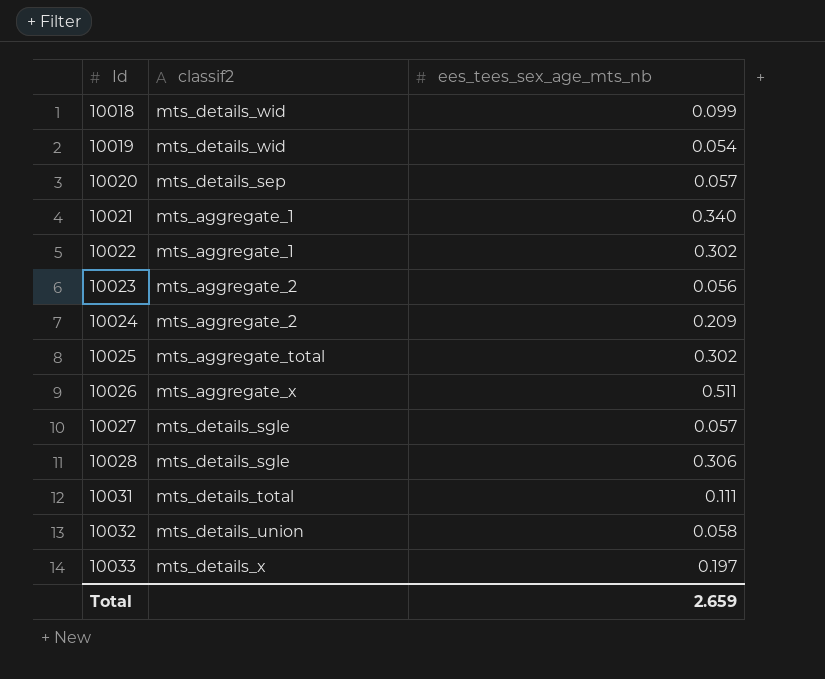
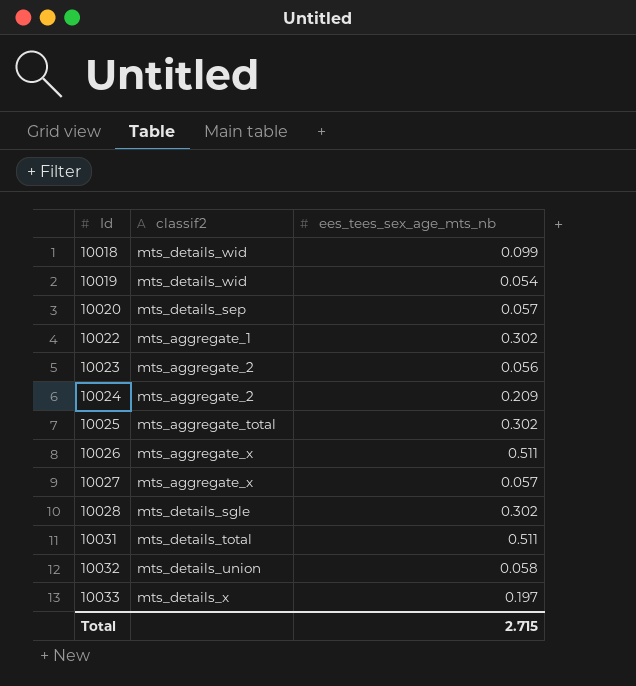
row 10021: mts_aggregate_1 | 0.340 -> none
10027 | classif2: mts_details_sgle -> mts_aggregate_x
10028 | ees_tees_sex_age_mts_nb: 0.306 -> 0.302
10031 | ees_tees_sex_age_mts_nb: 0.111 -> 0.511
Total | ees_tees_sex_age_mts_nb: 2.659 -> 2.715

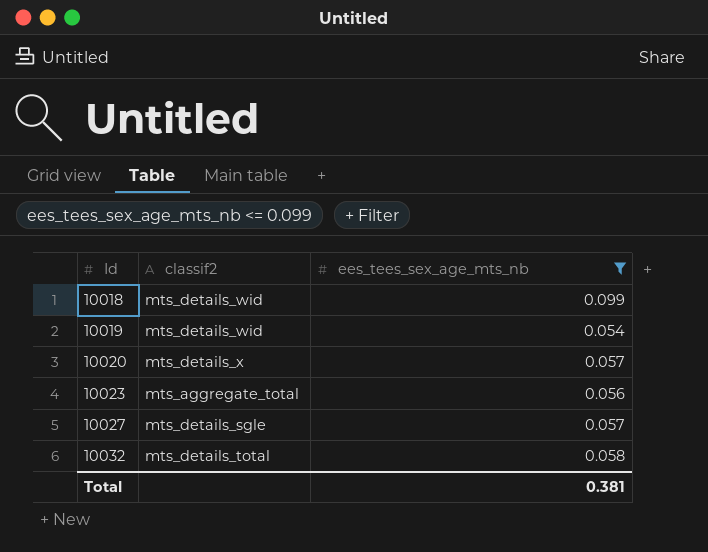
filter: none -> ees_tees_sex_age_mts_nb <= 0.099
10020 | classif2: mts_details_sep -> mts_details_x
10023 | classif2: mts_aggregate_2 -> mts_aggregate_total
10027 | classif2: mts_aggregate_x -> mts_details_sgle
10032 | classif2: mts_details_union -> mts_details_total
Total | ees_tees_sex_age_mts_nb: 2.715 -> 0.381

